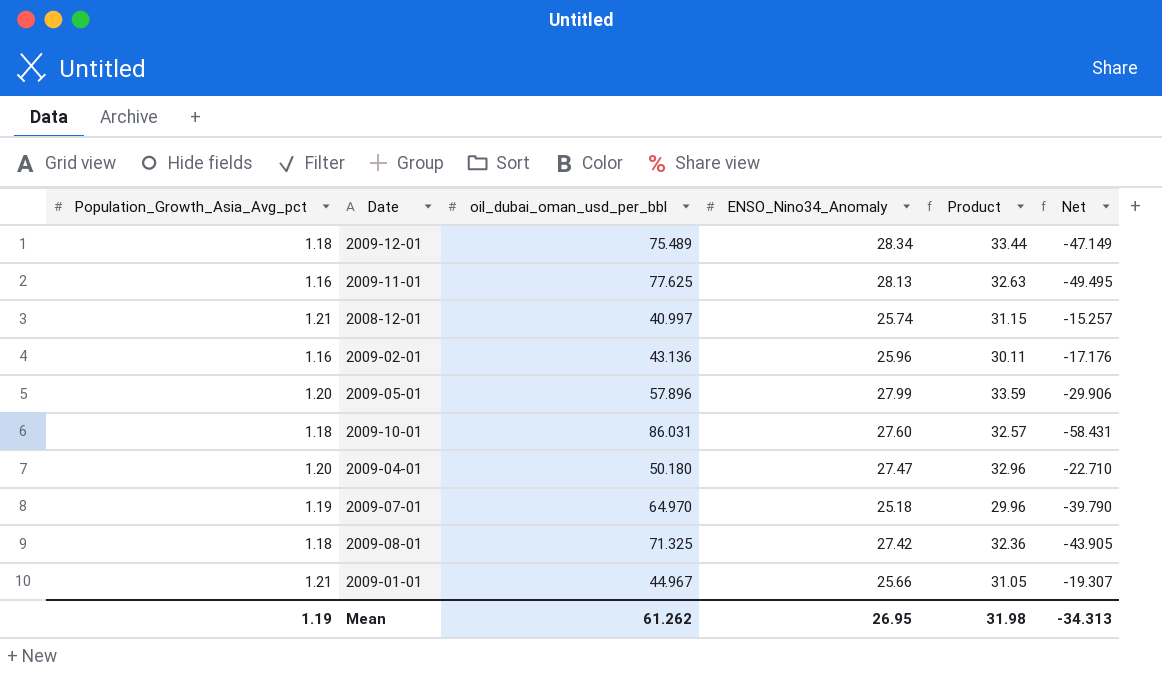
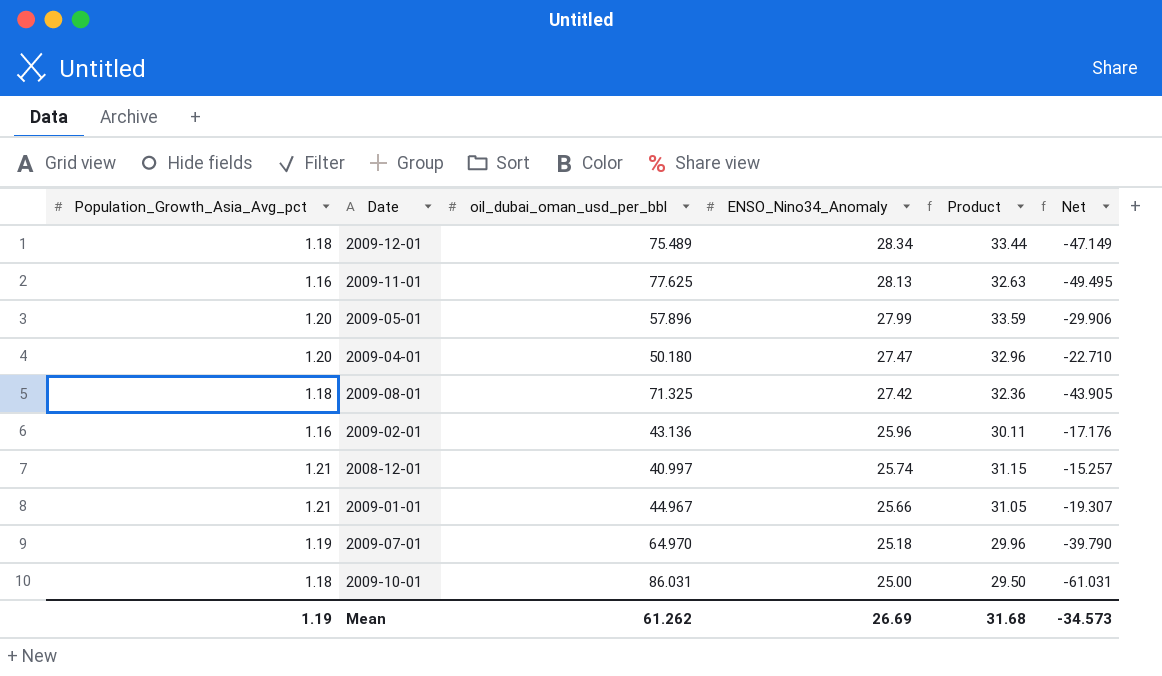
row order: none -> ENSO_Nino34_Anomaly descending
2009-10-01 | ENSO_Nino34_Anomaly: 27.60 -> 25.00
2009-10-01 | Product: 32.57 -> 29.50
2009-10-01 | Net: -58.431 -> -61.031
Mean | ENSO_Nino34_Anomaly: 26.95 -> 26.69
Mean | Product: 31.98 -> 31.68
Mean | Net: -34.313 -> -34.573

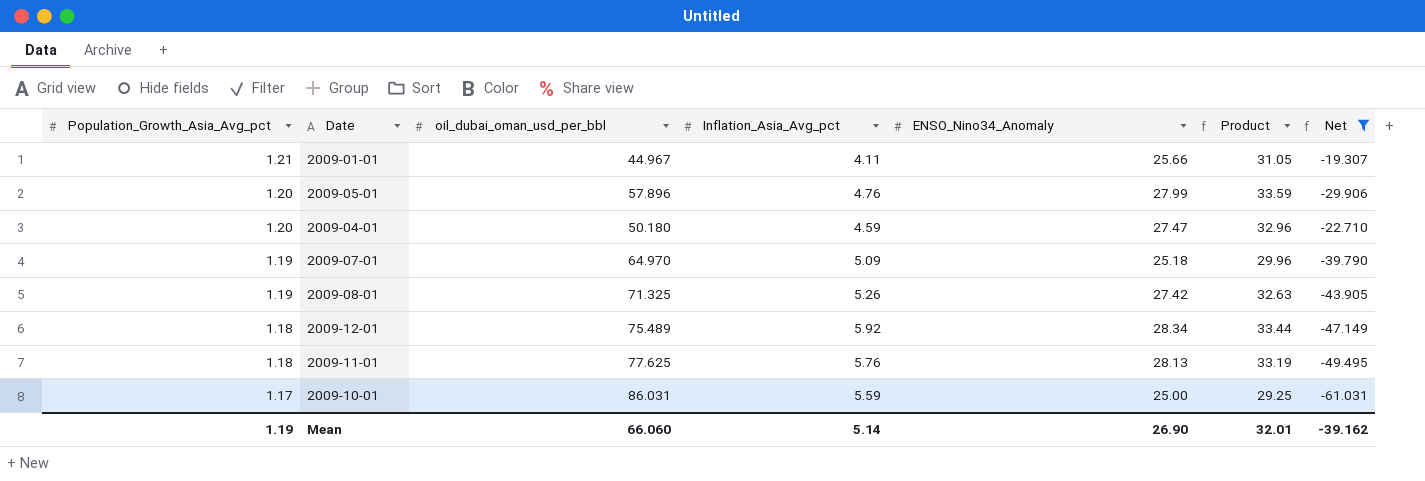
filter: none -> Net <= -19.307
row order: ENSO_Nino34_Anomaly descending -> Population_Growth_Asia_Avg_pct descending
column Inflation_Asia_Avg_pct | position: none -> 4
2009-08-01 | Population_Growth_Asia_Avg_pct: 1.18 -> 1.19
2009-08-01 | Product: 32.36 -> 32.63
2009-11-01 | Population_Growth_Asia_Avg_pct: 1.16 -> 1.18
2009-11-01 | Product: 32.63 -> 33.19
2009-10-01 | Population_Growth_Asia_Avg_pct: 1.18 -> 1.17
2009-10-01 | Product: 29.50 -> 29.25
Mean | oil_dubai_oman_usd_per_bbl: 61.262 -> 66.060
Mean | ENSO_Nino34_Anomaly: 26.69 -> 26.90
Mean | Product: 31.68 -> 32.01
Mean | Net: -34.573 -> -39.162

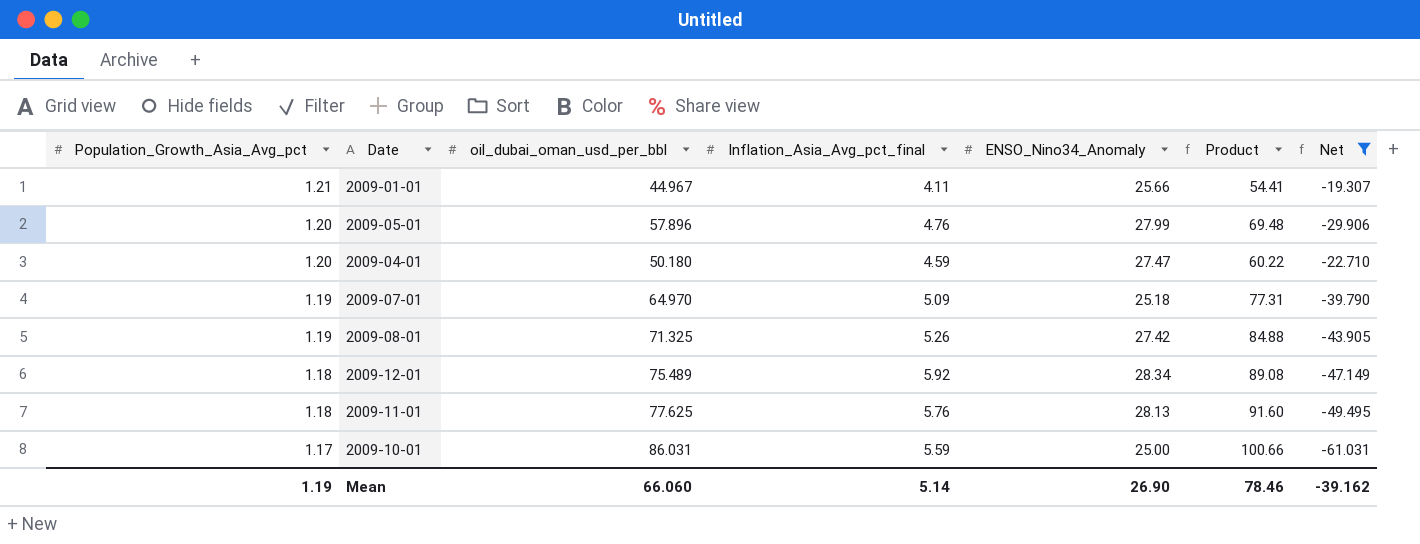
column name: Inflation_Asia_Avg_pct -> Inflation_Asia_Avg_pct_final
column Product | formula: [Population_Growth_Asia_Avg_pct] * [ENSO_Nino34_Anomaly] -> [Population_Growth_Asia_Avg_pct] * [oil_dubai_oman_usd_per_bbl]
Mean | Product: 32.01 -> 78.46

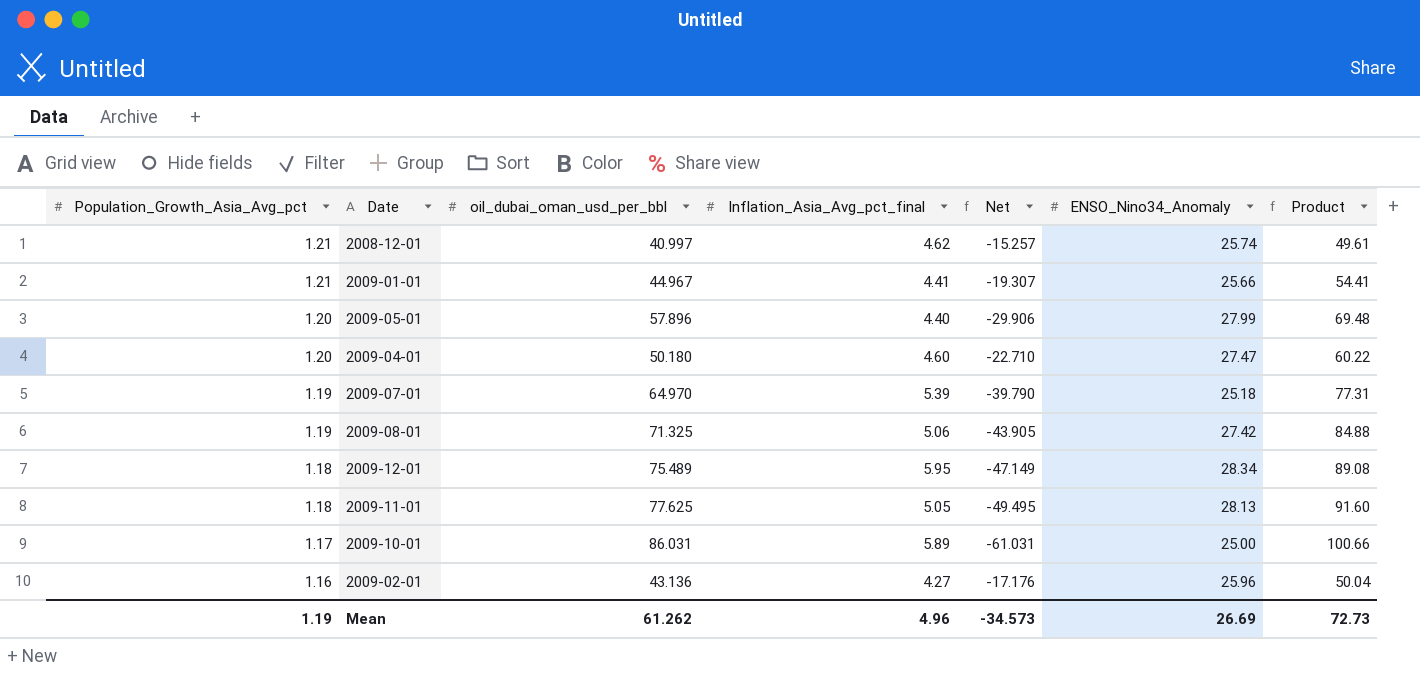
filter: Net <= -19.307 -> none
column Net | position: 7 -> 5
2009-01-01 | Inflation_Asia_Avg_pct_final: 4.11 -> 4.41
2009-05-01 | Inflation_Asia_Avg_pct_final: 4.76 -> 4.40
2009-04-01 | Inflation_Asia_Avg_pct_final: 4.59 -> 4.60
2009-07-01 | Inflation_Asia_Avg_pct_final: 5.09 -> 5.39
2009-08-01 | Inflation_Asia_Avg_pct_final: 5.26 -> 5.06
2009-12-01 | Inflation_Asia_Avg_pct_final: 5.92 -> 5.95
2009-11-01 | Inflation_Asia_Avg_pct_final: 5.76 -> 5.05
2009-10-01 | Inflation_Asia_Avg_pct_final: 5.59 -> 5.89
Mean | oil_dubai_oman_usd_per_bbl: 66.060 -> 61.262
Mean | Inflation_Asia_Avg_pct_final: 5.14 -> 4.96
Mean | Net: -39.162 -> -34.573
Mean | ENSO_Nino34_Anomaly: 26.90 -> 26.69
Mean | Product: 78.46 -> 72.73

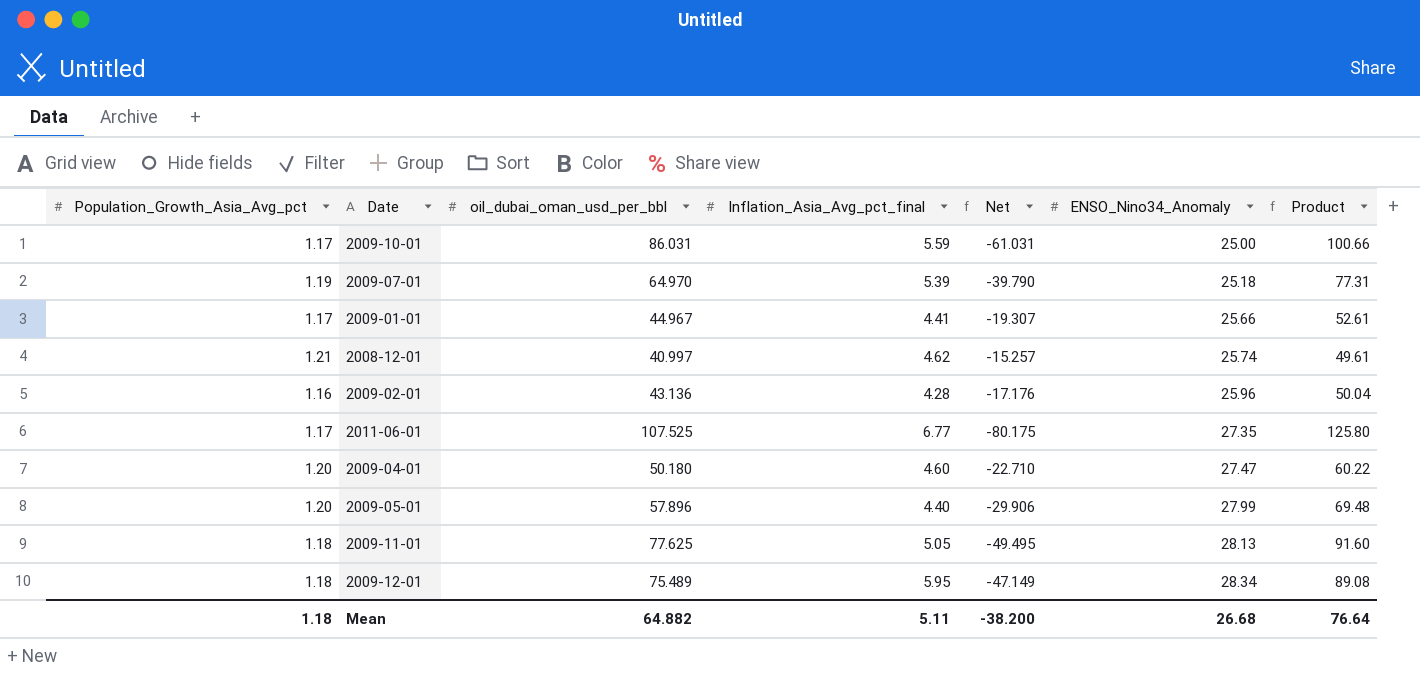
row order: Population_Growth_Asia_Avg_pct descending -> ENSO_Nino34_Anomaly ascending
row 2009-08-01: 1.19 | 71.325 | 5.06 | -43.905 | 27.42 | 84.88 -> none
2009-10-01 | Inflation_Asia_Avg_pct_final: 5.89 -> 5.59
2009-01-01 | Population_Growth_Asia_Avg_pct: 1.21 -> 1.17
2009-01-01 | Product: 54.41 -> 52.61
2009-02-01 | Inflation_Asia_Avg_pct_final: 4.27 -> 4.28
row 2011-06-01: none -> 1.17 | 107.525 | 6.77 | -80.175 | 27.35 | 125.80
Mean | Population_Growth_Asia_Avg_pct: 1.19 -> 1.18
Mean | oil_dubai_oman_usd_per_bbl: 61.262 -> 64.882
Mean | Inflation_Asia_Avg_pct_final: 4.96 -> 5.11
Mean | Net: -34.573 -> -38.200
Mean | ENSO_Nino34_Anomaly: 26.69 -> 26.68
Mean | Product: 72.73 -> 76.64

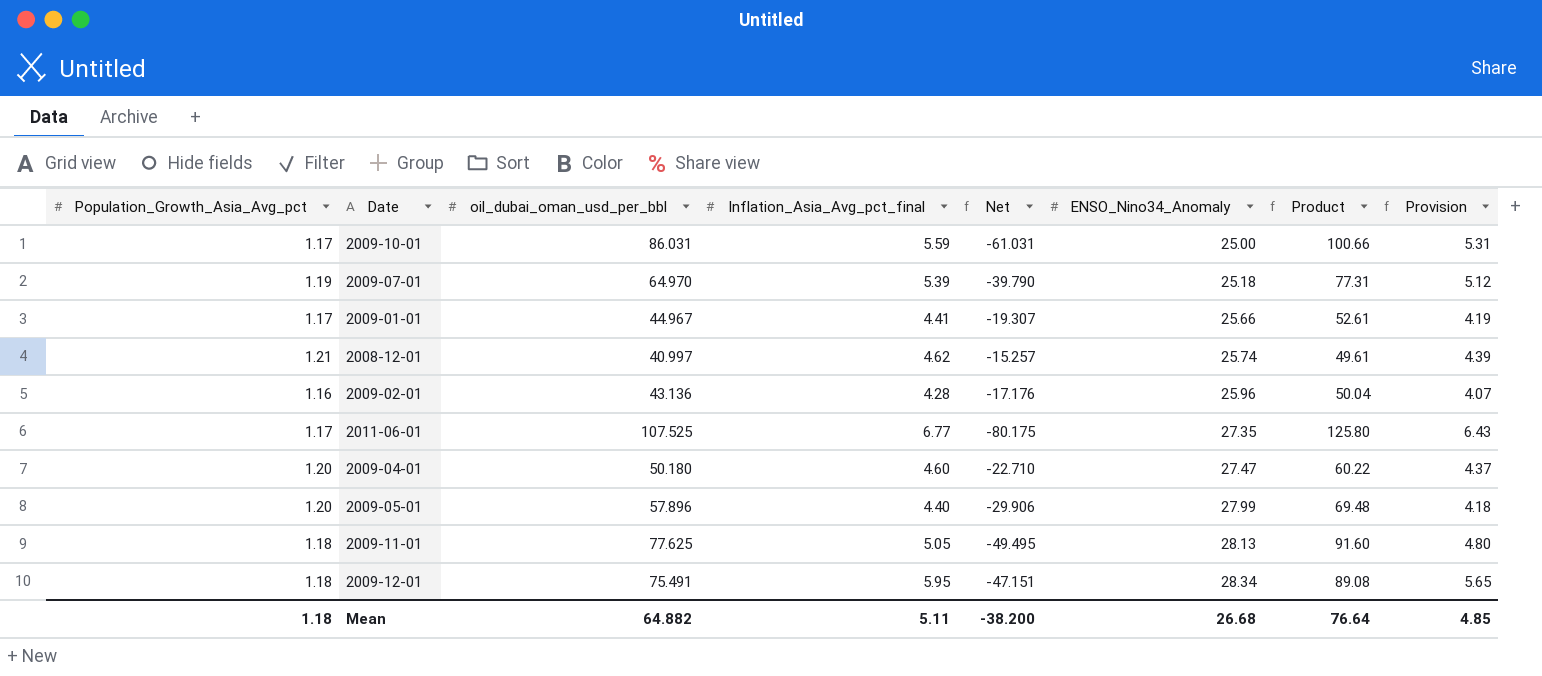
column Provision | formula: none -> [Inflation_Asia_Avg_pct_final] * 0.95
2009-12-01 | oil_dubai_oman_usd_per_bbl: 75.489 -> 75.491
2009-12-01 | Net: -47.149 -> -47.151

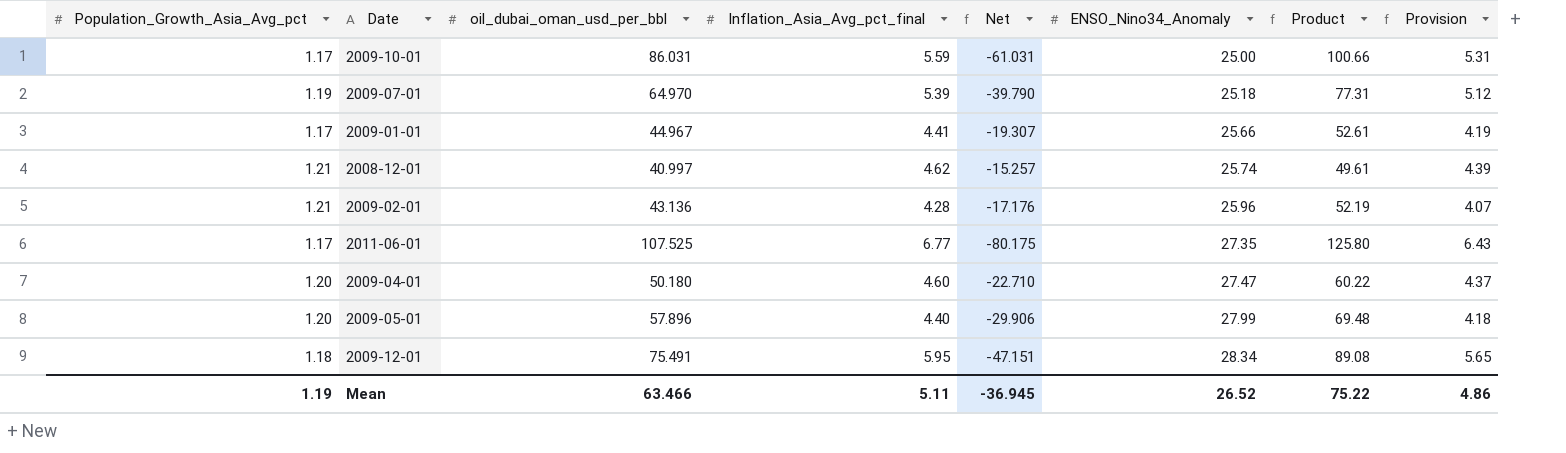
row 2009-11-01: 1.18 | 77.625 | 5.05 | -49.495 | 28.13 | 91.60 | 4.80 -> none
2009-02-01 | Population_Growth_Asia_Avg_pct: 1.16 -> 1.21
2009-02-01 | Product: 50.04 -> 52.19
Mean | Population_Growth_Asia_Avg_pct: 1.18 -> 1.19
Mean | oil_dubai_oman_usd_per_bbl: 64.882 -> 63.466
Mean | Net: -38.200 -> -36.945
Mean | ENSO_Nino34_Anomaly: 26.68 -> 26.52
Mean | Product: 76.64 -> 75.22
Mean | Provision: 4.85 -> 4.86

